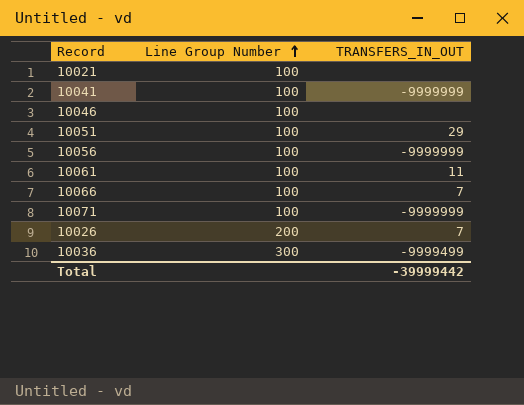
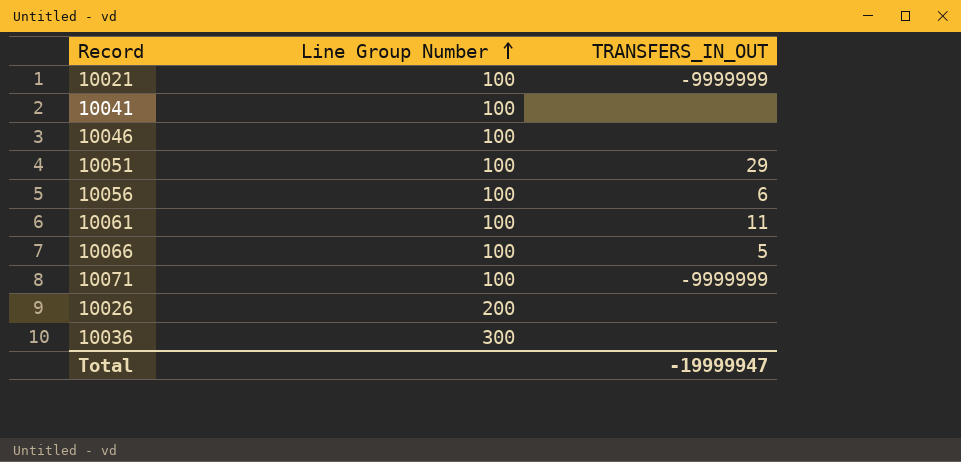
10021 | TRANSFERS_IN_OUT: none -> -9999999
10041 | TRANSFERS_IN_OUT: -9999999 -> none
10056 | TRANSFERS_IN_OUT: -9999999 -> 6
10066 | TRANSFERS_IN_OUT: 7 -> 5
10026 | TRANSFERS_IN_OUT: 7 -> none
10036 | TRANSFERS_IN_OUT: -9999499 -> none
Total | TRANSFERS_IN_OUT: -39999442 -> -19999947

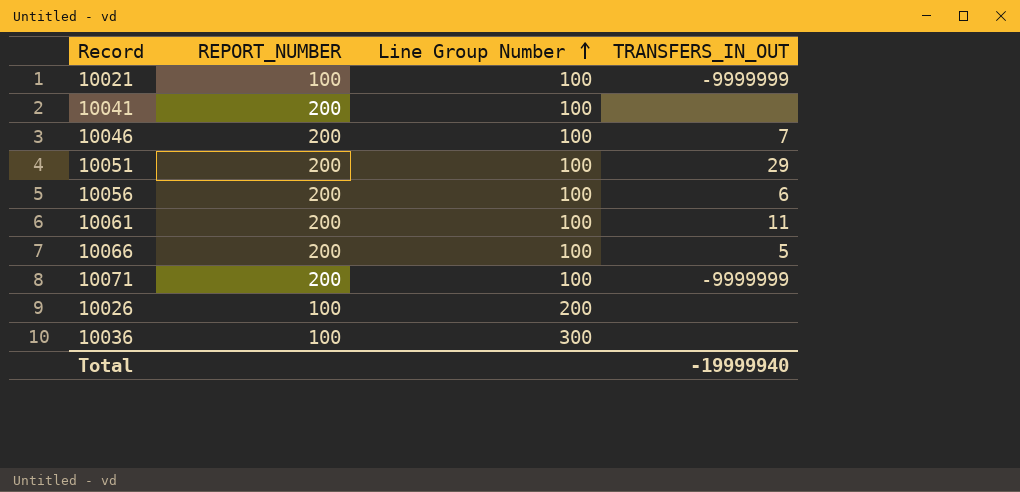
column REPORT_NUMBER | position: none -> 2
10046 | TRANSFERS_IN_OUT: none -> 7
Total | TRANSFERS_IN_OUT: -19999947 -> -19999940

